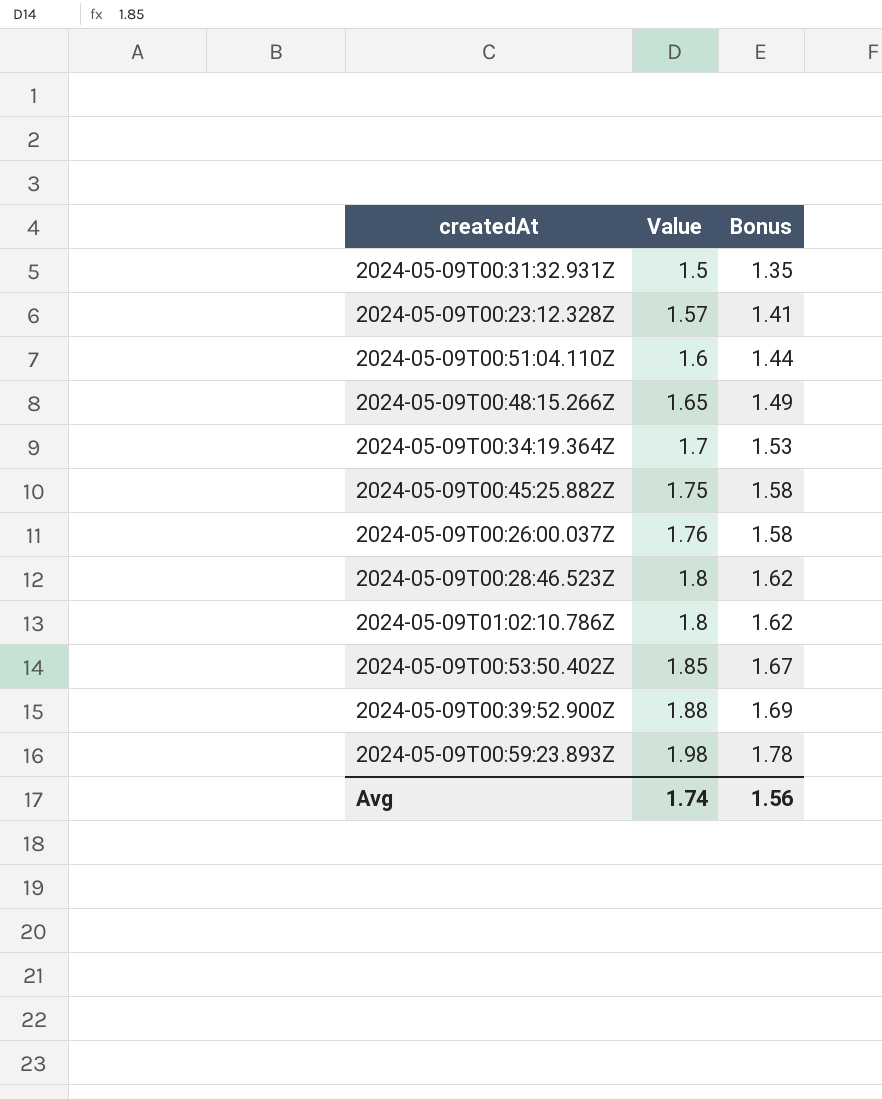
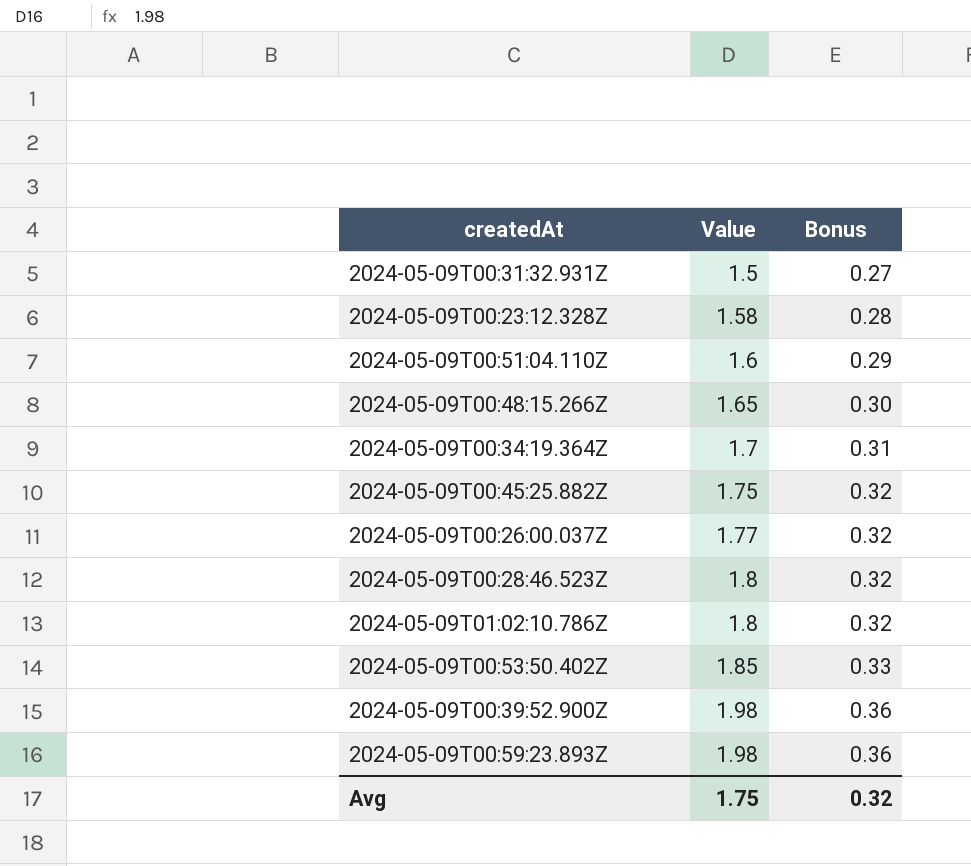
column Bonus | formula: [Value] * 0.9 -> [Value] * 0.18
2024-05-09T00:23:12.328Z | Value: 1.57 -> 1.58
2024-05-09T00:26:00.037Z | Value: 1.76 -> 1.77
2024-05-09T00:39:52.900Z | Value: 1.88 -> 1.98
Avg | Value: 1.74 -> 1.75
Avg | Bonus: 1.56 -> 0.32

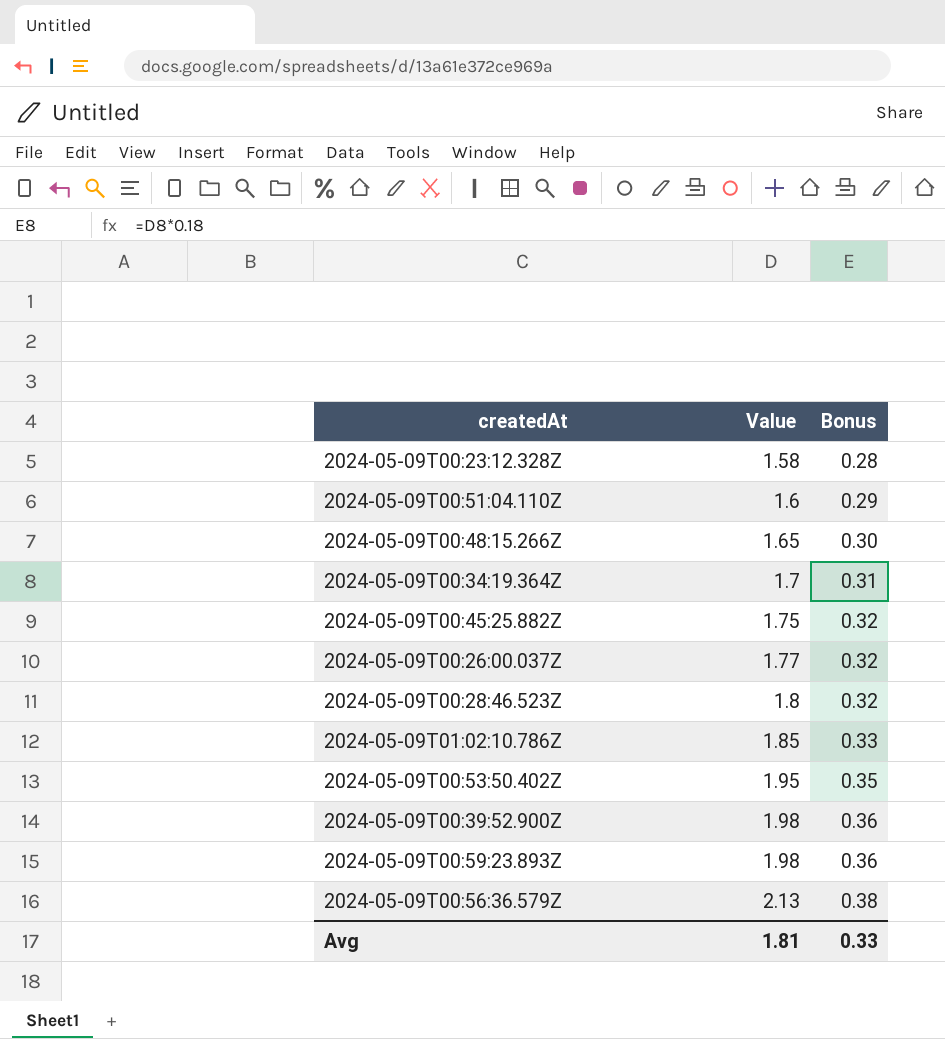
row 2024-05-09T00:31:32.931Z: 1.5 | 0.27 -> none
2024-05-09T01:02:10.786Z | Value: 1.8 -> 1.85
2024-05-09T01:02:10.786Z | Bonus: 0.32 -> 0.33
2024-05-09T00:53:50.402Z | Value: 1.85 -> 1.95
2024-05-09T00:53:50.402Z | Bonus: 0.33 -> 0.35
row 2024-05-09T00:56:36.579Z: none -> 2.13 | 0.38
Avg | Value: 1.75 -> 1.81
Avg | Bonus: 0.32 -> 0.33

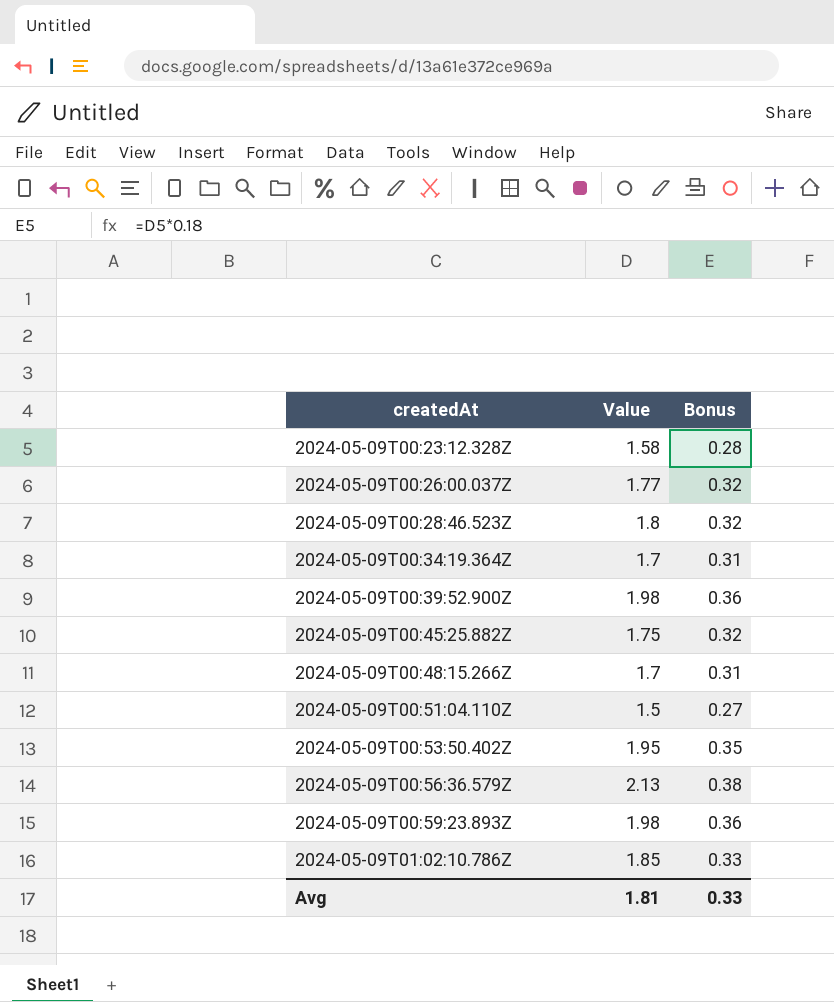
row order: Value ascending -> createdAt ascending
2024-05-09T00:48:15.266Z | Value: 1.65 -> 1.7
2024-05-09T00:48:15.266Z | Bonus: 0.30 -> 0.31
2024-05-09T00:51:04.110Z | Value: 1.6 -> 1.5
2024-05-09T00:51:04.110Z | Bonus: 0.29 -> 0.27

